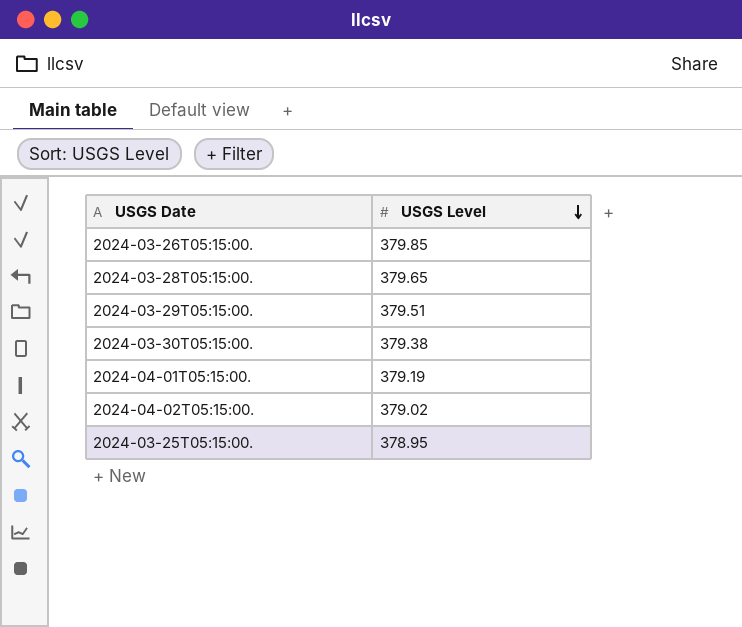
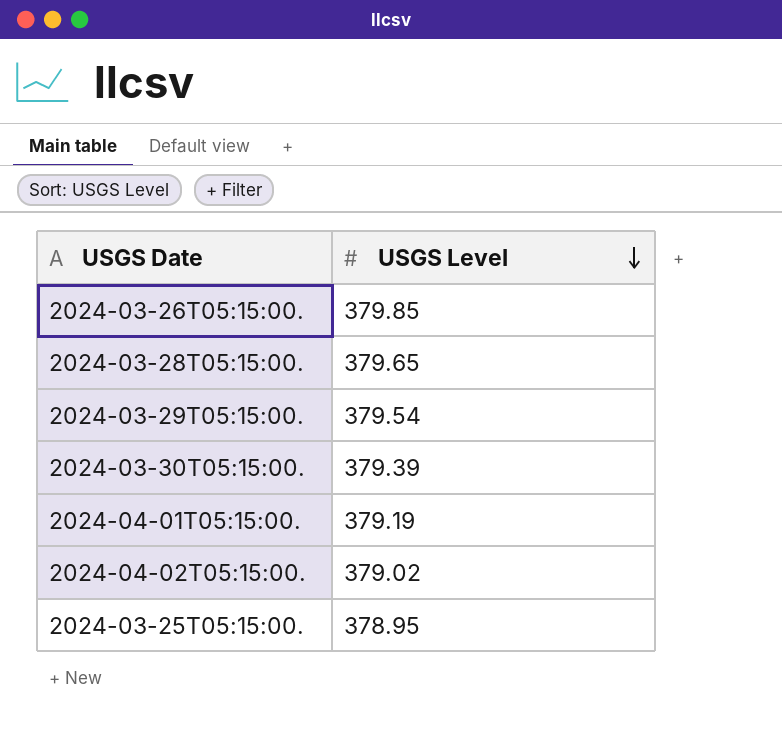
2024-03-29T05:15:00. | USGS Level: 379.51 -> 379.54
2024-03-30T05:15:00. | USGS Level: 379.38 -> 379.39

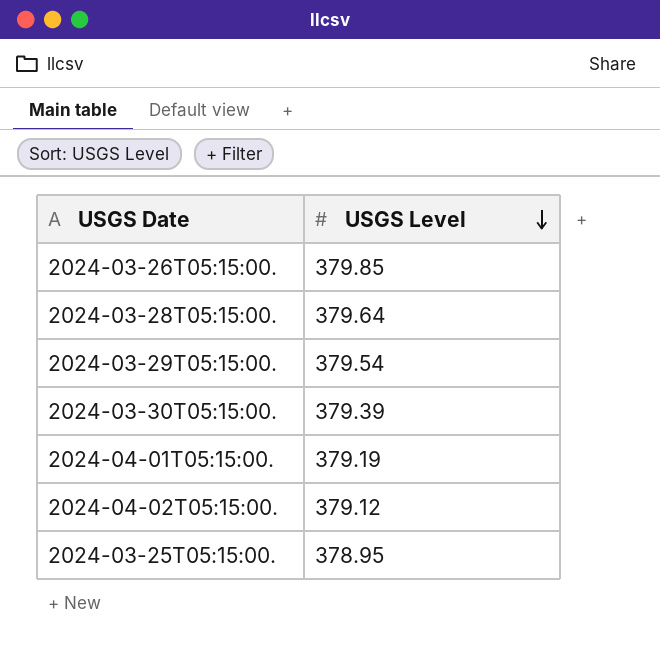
2024-03-28T05:15:00. | USGS Level: 379.65 -> 379.64
2024-04-02T05:15:00. | USGS Level: 379.02 -> 379.12

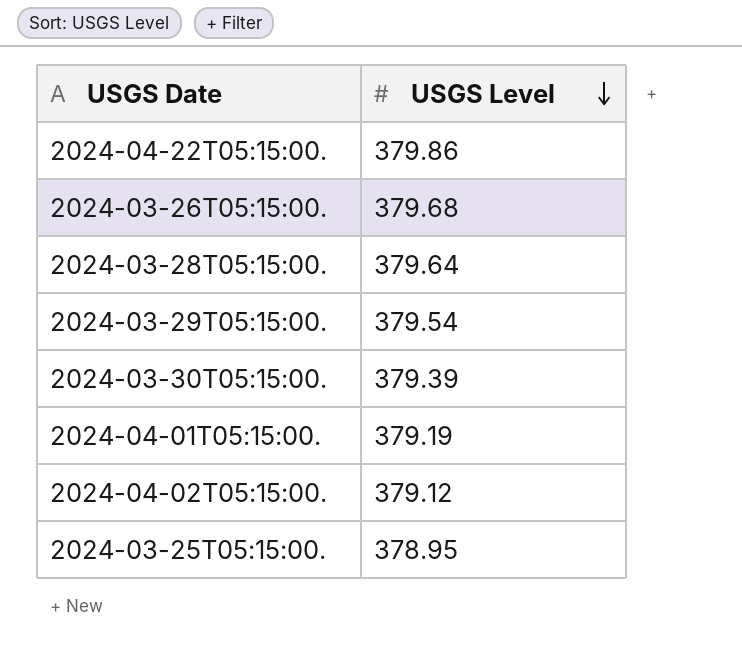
row 2024-04-22T05:15:00.: none -> 379.86
2024-03-26T05:15:00. | USGS Level: 379.85 -> 379.68

